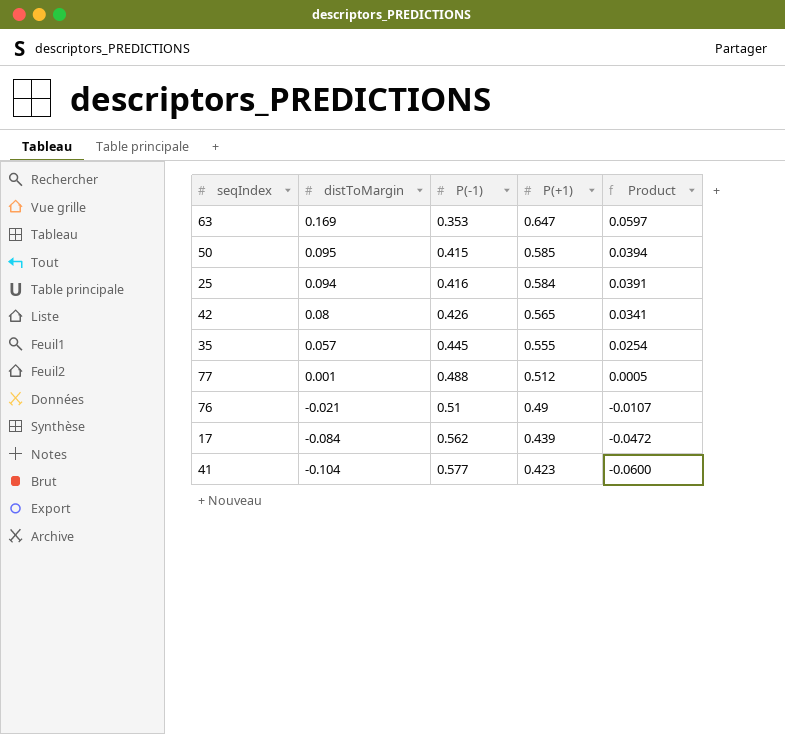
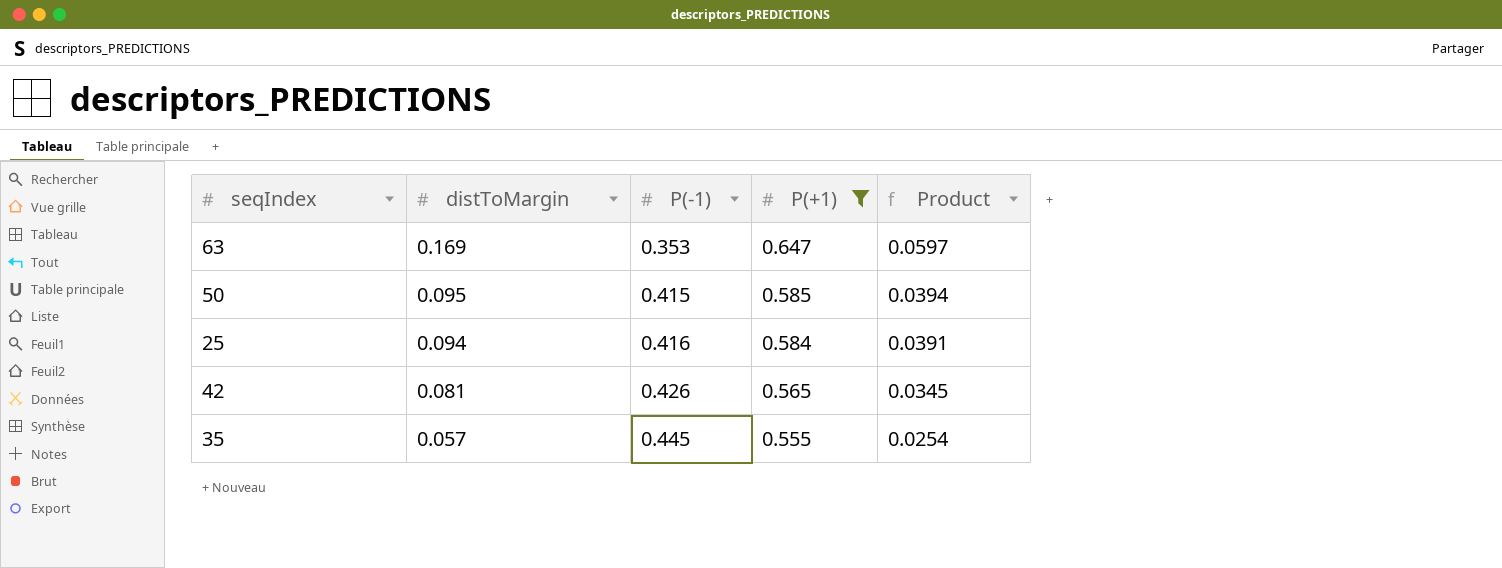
filter: none -> P(+1) >= 0.555
42 | distToMargin: 0.08 -> 0.081
42 | Product: 0.0341 -> 0.0345

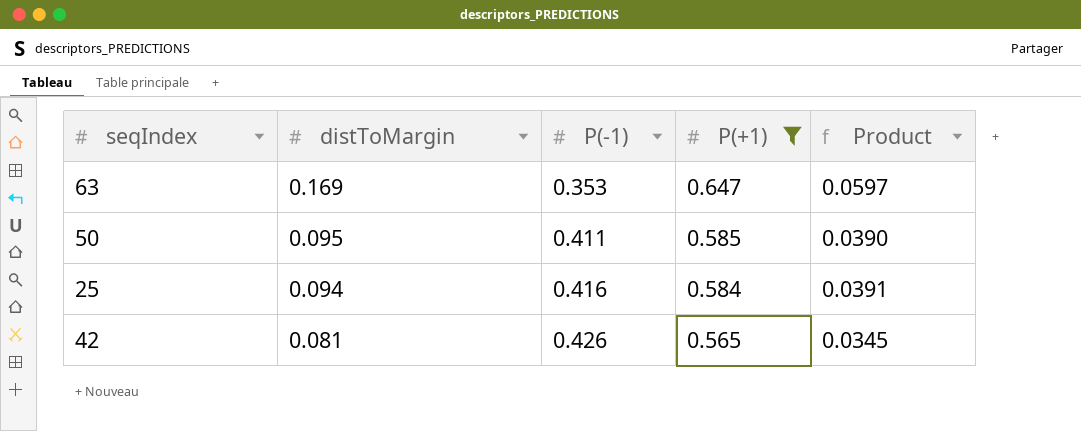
row 35: 0.057 | 0.445 | 0.555 | 0.0254 -> none
50 | P(-1): 0.415 -> 0.411
50 | Product: 0.0394 -> 0.0390

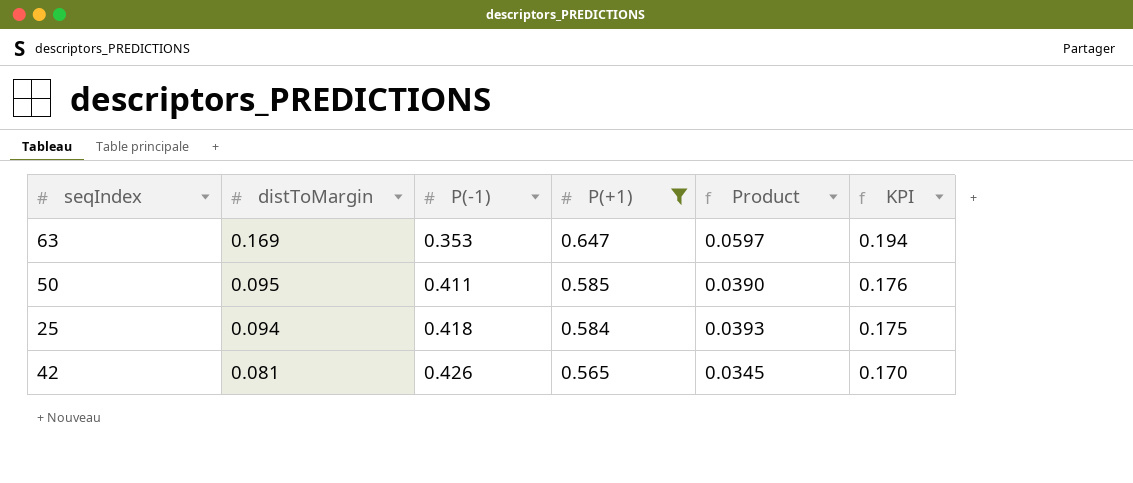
column KPI | formula: none -> [P(+1)] * 0.3
25 | P(-1): 0.416 -> 0.418
25 | Product: 0.0391 -> 0.0393

